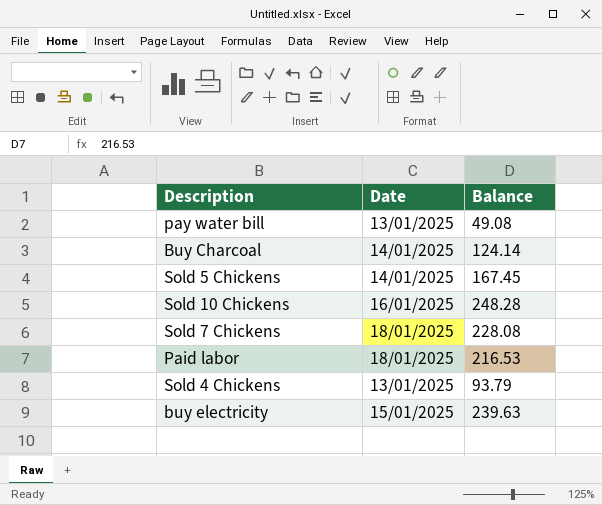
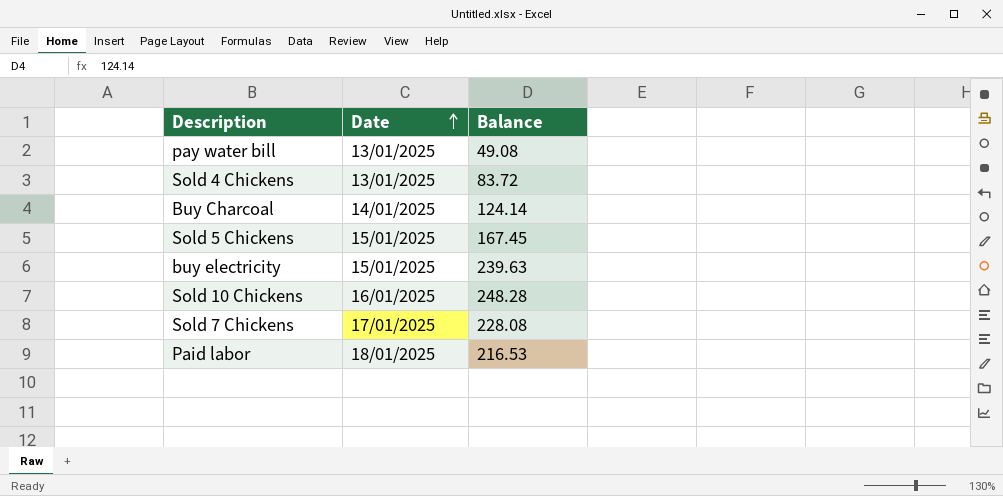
row order: none -> Date ascending
Sold 4 Chickens | Balance: 93.79 -> 83.72
Sold 5 Chickens | Date: 14/01/2025 -> 15/01/2025
Sold 7 Chickens | Date: 18/01/2025 -> 17/01/2025

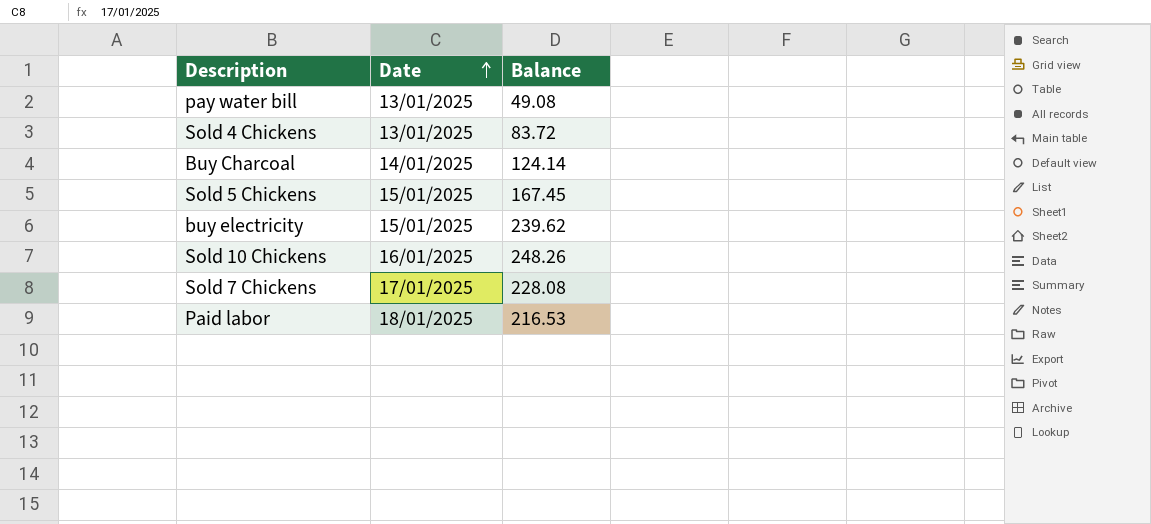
buy electricity | Balance: 239.63 -> 239.62
Sold 10 Chickens | Balance: 248.28 -> 248.26

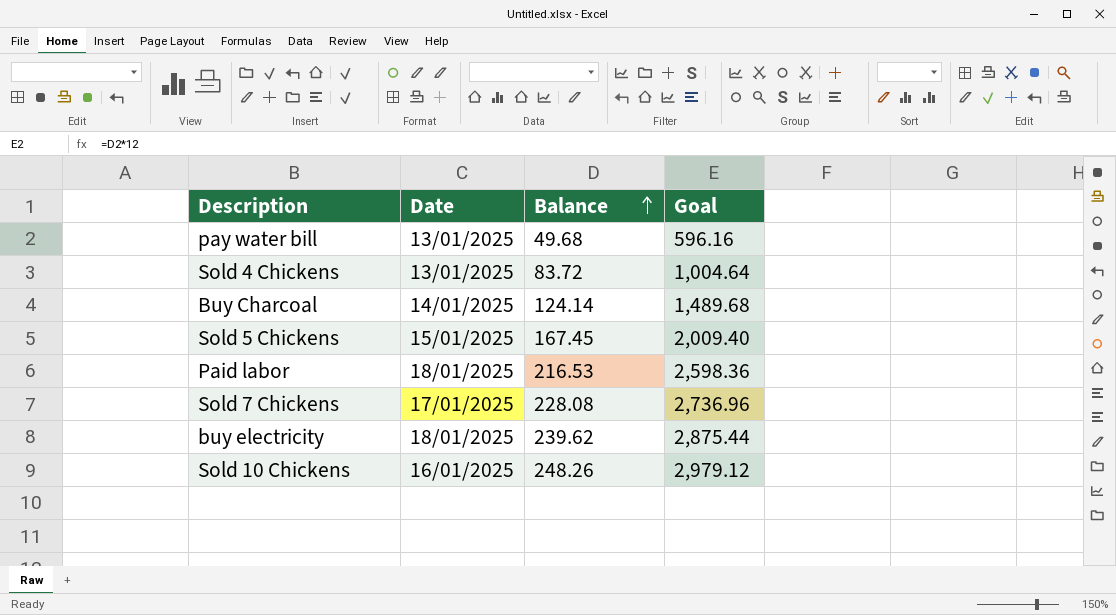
row order: Date ascending -> Balance ascending
column Goal | formula: none -> [Balance] * 12
pay water bill | Balance: 49.08 -> 49.68
buy electricity | Date: 15/01/2025 -> 18/01/2025

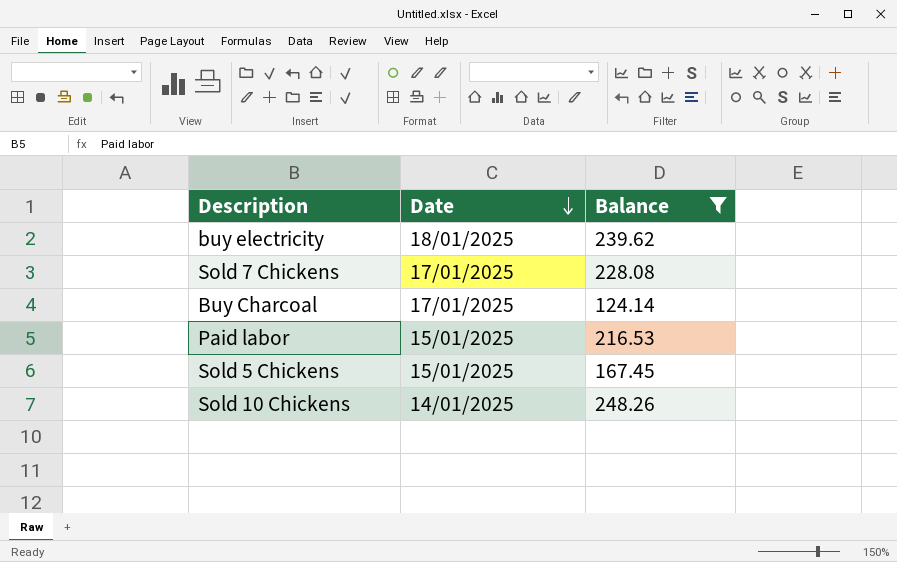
filter: none -> Balance >= 124.14
row order: Balance ascending -> Date descending
column Goal | formula: [Balance] * 12 -> none
Buy Charcoal | Date: 14/01/2025 -> 17/01/2025
Paid labor | Date: 18/01/2025 -> 15/01/2025
Sold 10 Chickens | Date: 16/01/2025 -> 14/01/2025

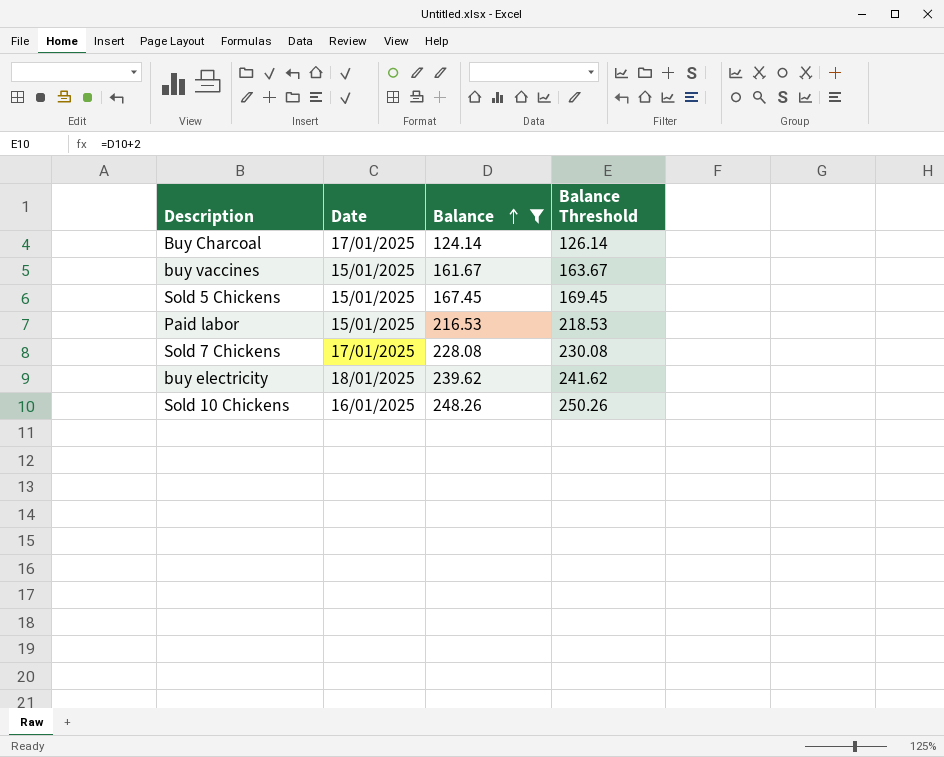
row order: Date descending -> Balance ascending
column Balance Threshold | formula: none -> [Balance] + 2
row buy vaccines: none -> 15/01/2025 | 161.67 | 163.67
Sold 10 Chickens | Date: 14/01/2025 -> 16/01/2025

